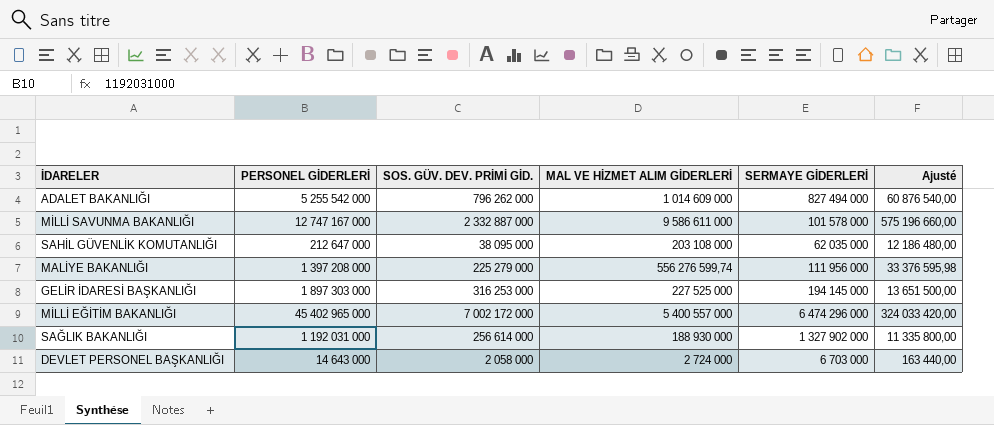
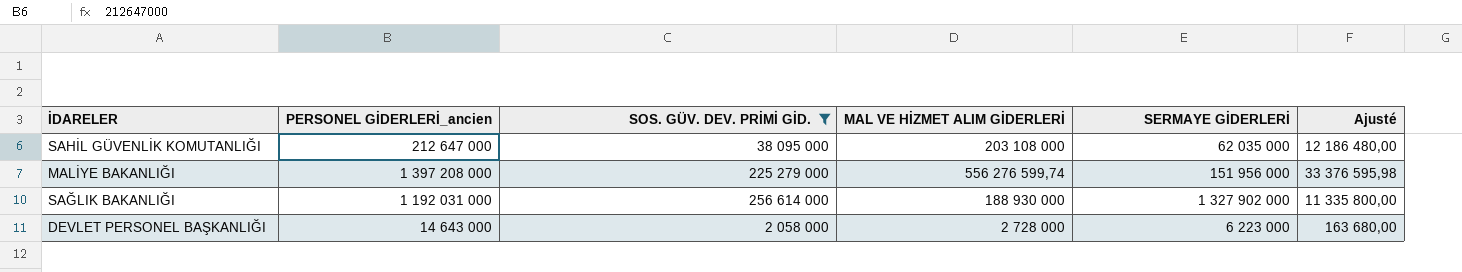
filter: none -> SOS. GÜV. DEV. PRİMİ GİD. <= 256 614 000
column name: PERSONEL GİDERLERİ -> PERSONEL GİDERLERİ_ancien
MALİYE BAKANLIĞI | SERMAYE GİDERLERİ: 111 956 000 -> 151 956 000
DEVLET PERSONEL BAŞKANLIĞI | MAL VE HİZMET ALIM GİDERLERİ: 2 724 000 -> 2 728 000
DEVLET PERSONEL BAŞKANLIĞI | SERMAYE GİDERLERİ: 6 703 000 -> 6 223 000
DEVLET PERSONEL BAŞKANLIĞI | Ajusté: 163 440,00 -> 163 680,00

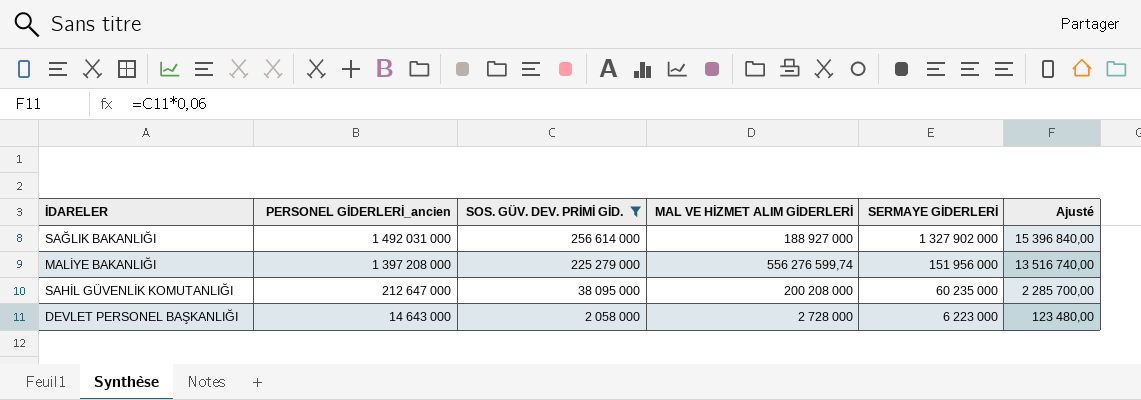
row order: none -> PERSONEL GİDERLERİ_ancien descending
column Ajusté | formula: [MAL VE HİZMET ALIM GİDERLERİ] * 0,06 -> [SOS. GÜV. DEV. PRİMİ GİD.] * 0,06
SAĞLIK BAKANLIĞI | PERSONEL GİDERLERİ_ancien: 1 192 031 000 -> 1 492 031 000
SAĞLIK BAKANLIĞI | MAL VE HİZMET ALIM GİDERLERİ: 188 930 000 -> 188 927 000
SAHİL GÜVENLİK KOMUTANLIĞI | MAL VE HİZMET ALIM GİDERLERİ: 203 108 000 -> 200 208 000
SAHİL GÜVENLİK KOMUTANLIĞI | SERMAYE GİDERLERİ: 62 035 000 -> 60 235 000

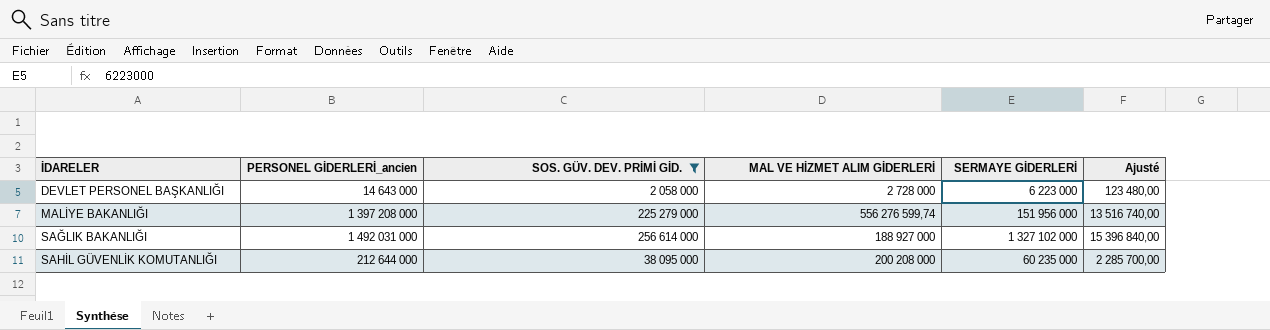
row order: PERSONEL GİDERLERİ_ancien descending -> İDARELER ascending
SAĞLIK BAKANLIĞI | SERMAYE GİDERLERİ: 1 327 902 000 -> 1 327 102 000
SAHİL GÜVENLİK KOMUTANLIĞI | PERSONEL GİDERLERİ_ancien: 212 647 000 -> 212 644 000

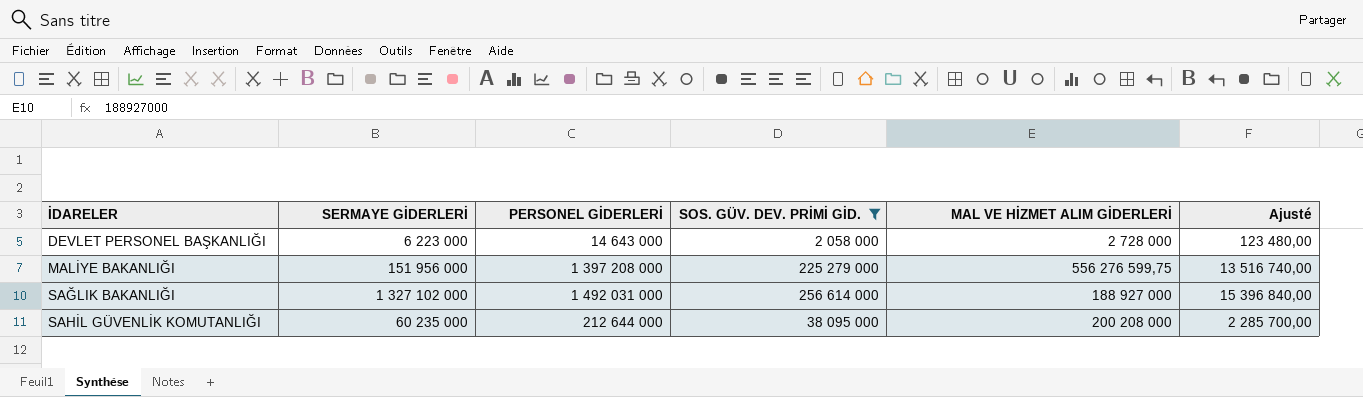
column SERMAYE GİDERLERİ | position: 5 -> 2
column name: PERSONEL GİDERLERİ_ancien -> PERSONEL GİDERLERİ
MALİYE BAKANLIĞI | MAL VE HİZMET ALIM GİDERLERİ: 556 276 599,74 -> 556 276 599,75

